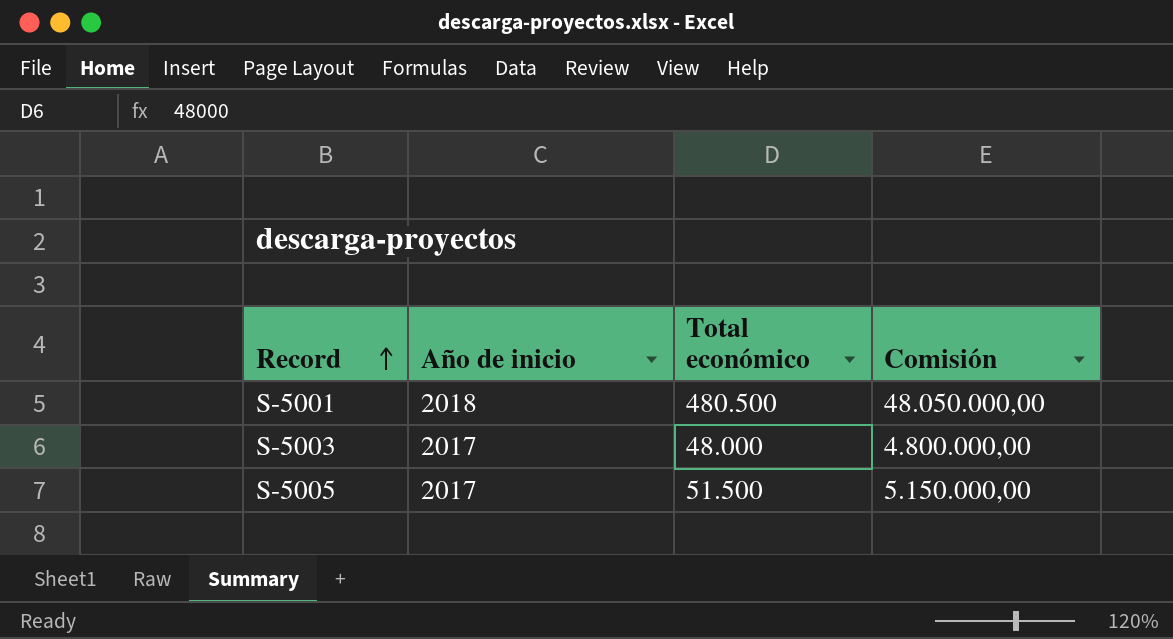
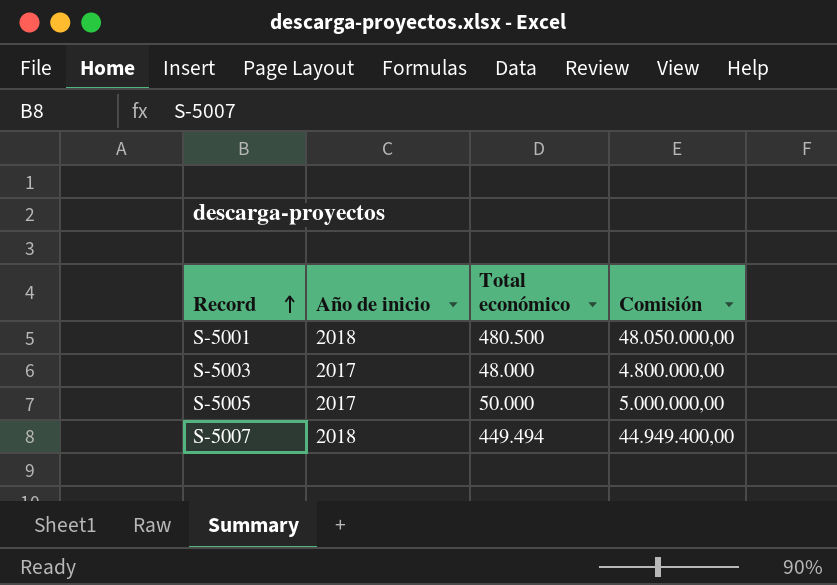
S-5005 | Total económico: 51.500 -> 50.000
S-5005 | Comisión: 5.150.000,00 -> 5.000.000,00
row S-5007: none -> 2018 | 449.494 | 44.949.400,00

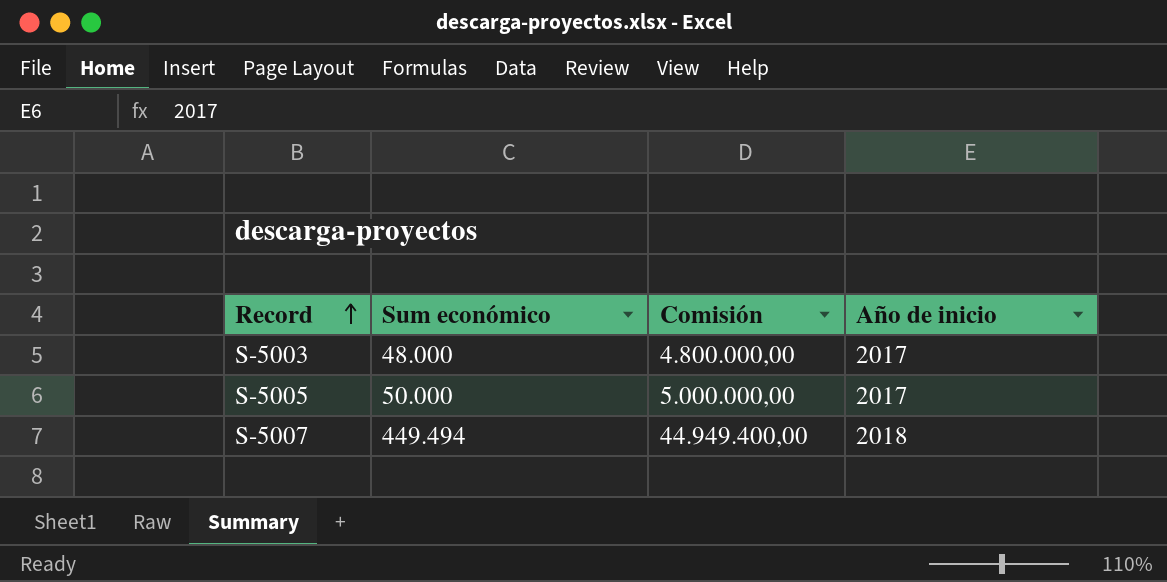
column name: Total económico -> Sum económico
column Año de inicio | position: 2 -> 4
row S-5001: 2018 | 480.500 | 48.050.000,00 -> none

